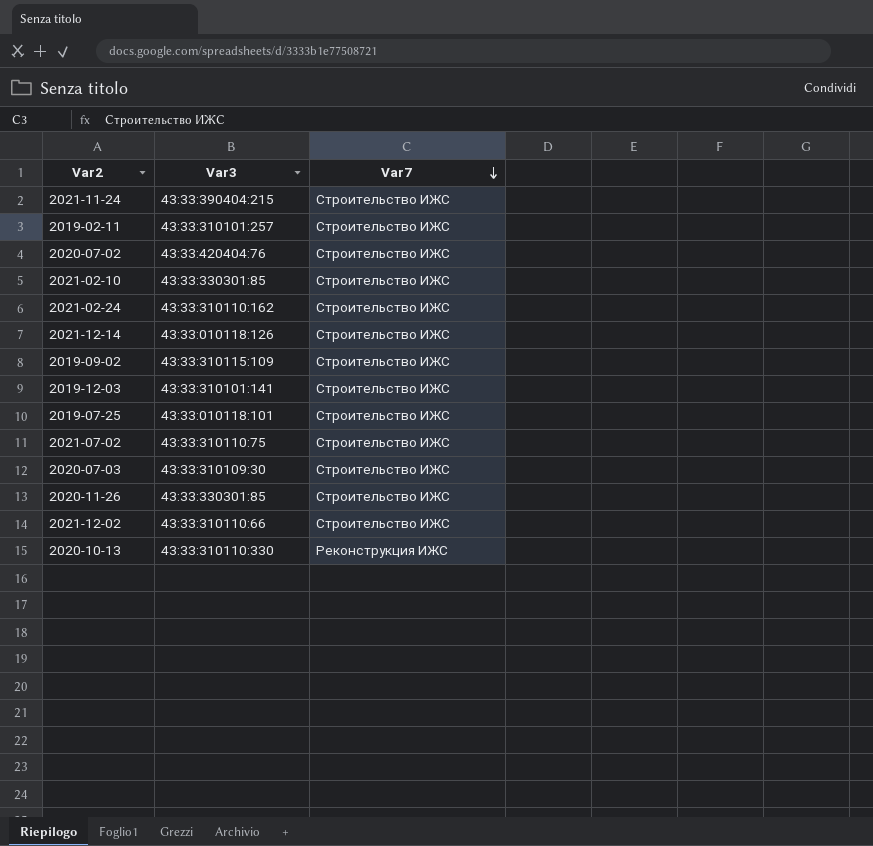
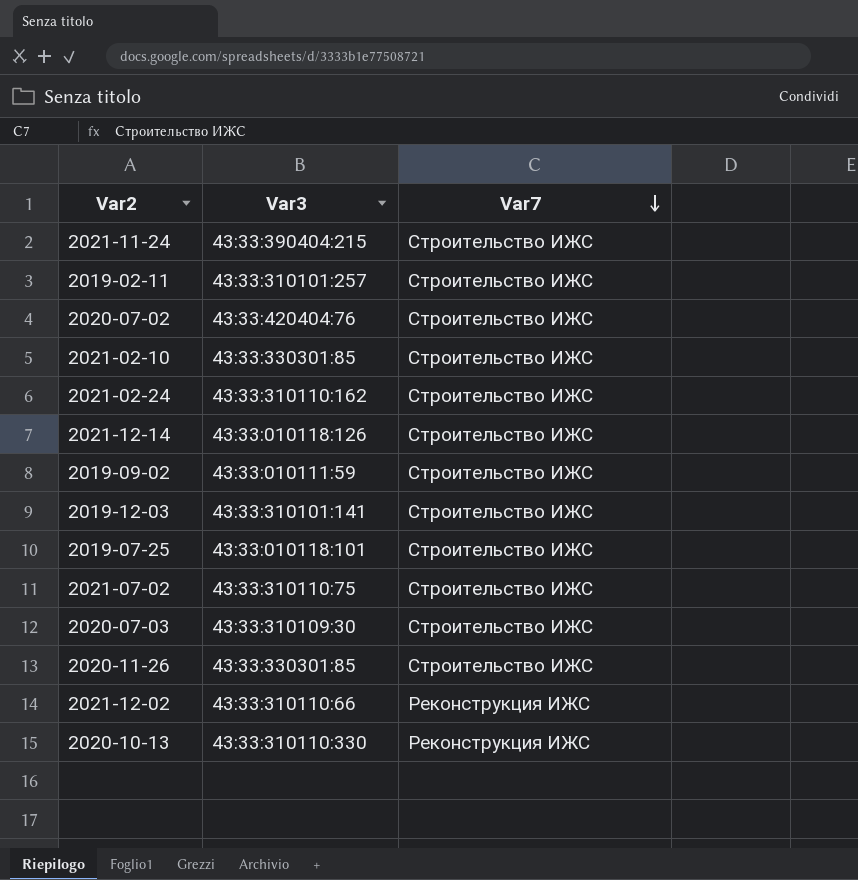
2019-09-02 | Var3: 43:33:310115:109 -> 43:33:010111:59
2021-12-02 | Var7: Строительство ИЖС -> Реконструкция ИЖС

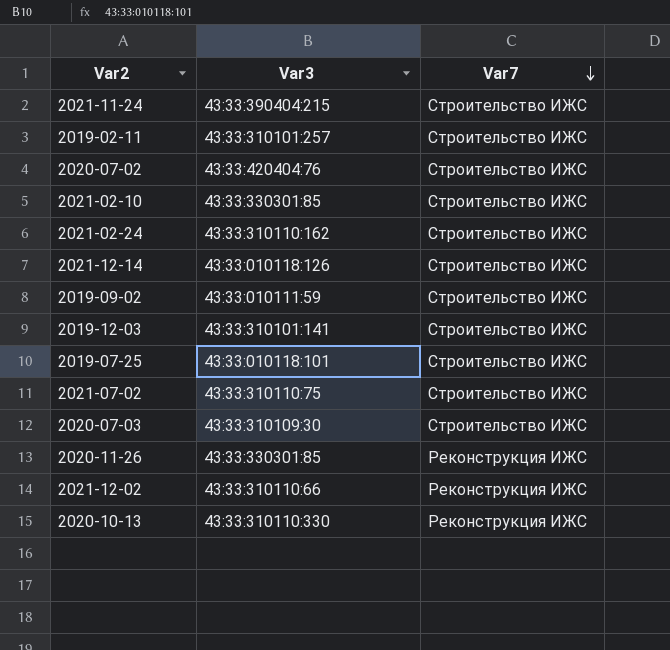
2020-11-26 | Var7: Строительство ИЖС -> Реконструкция ИЖС

